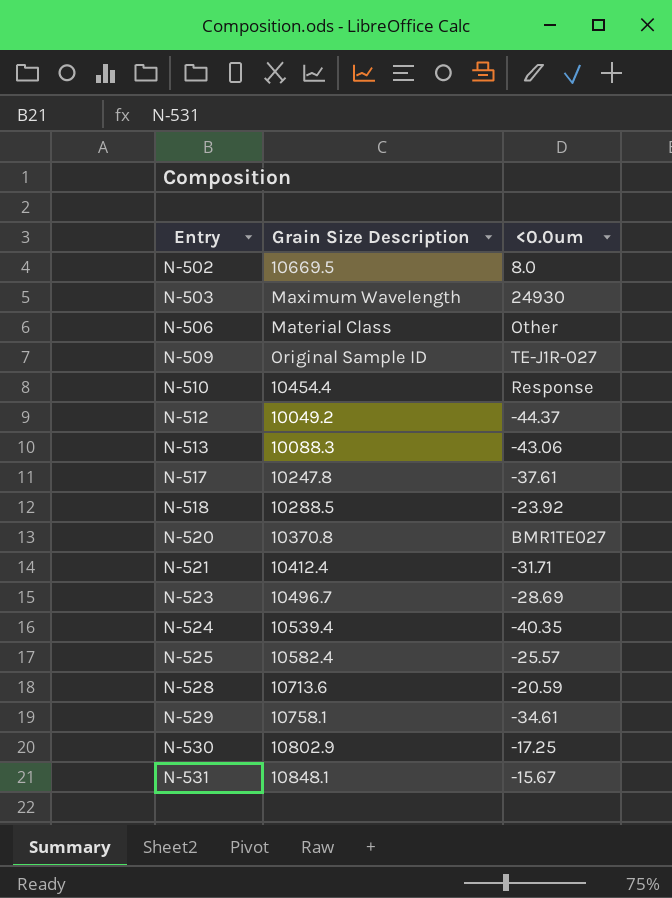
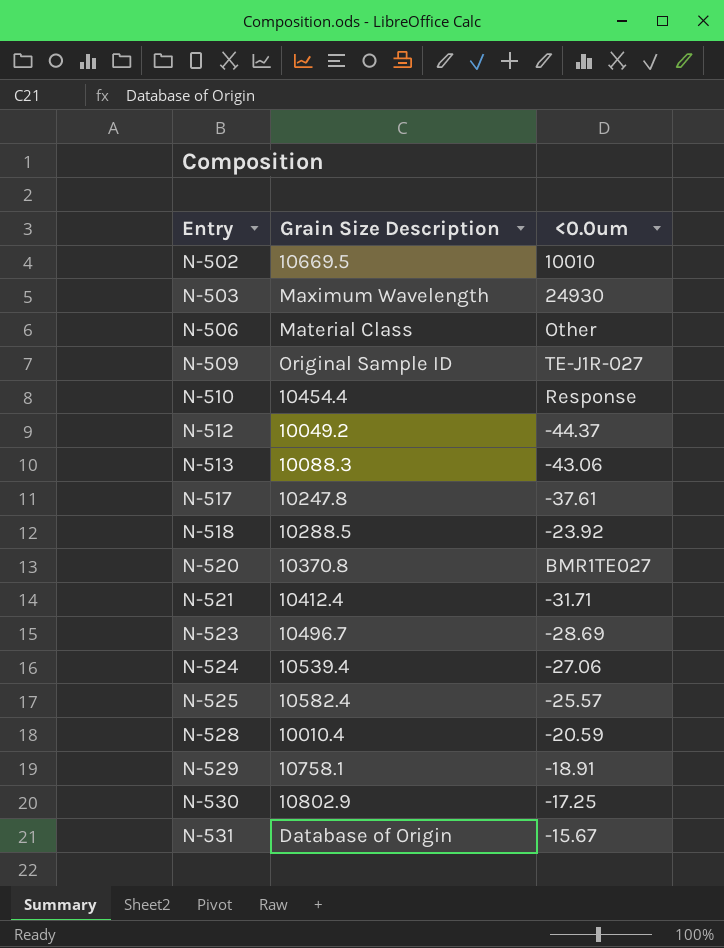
N-502 | <0.0um: 8.0 -> 10010
N-524 | <0.0um: -40.35 -> -27.06
N-528 | Grain Size Description: 10713.6 -> 10010.4
N-529 | <0.0um: -34.61 -> -18.91
N-531 | Grain Size Description: 10848.1 -> Database of Origin

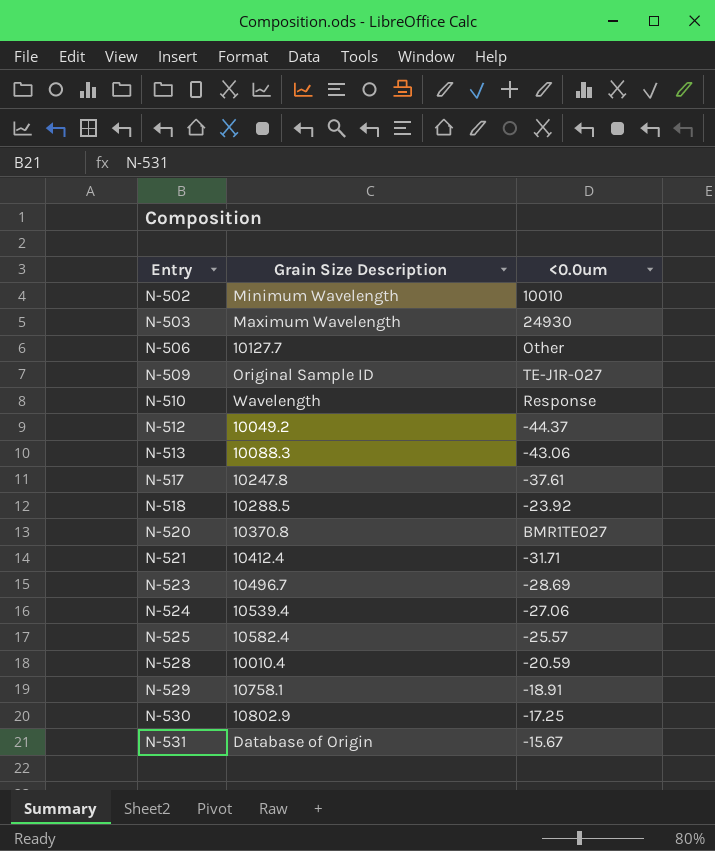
N-502 | Grain Size Description: 10669.5 -> Minimum Wavelength
N-506 | Grain Size Description: Material Class -> 10127.7
N-510 | Grain Size Description: 10454.4 -> Wavelength

